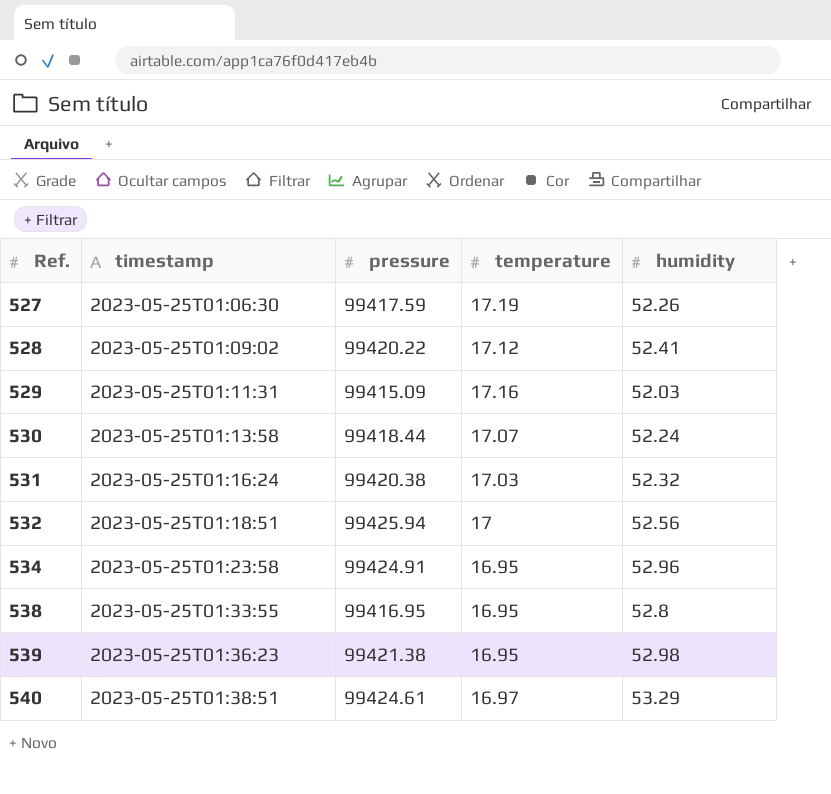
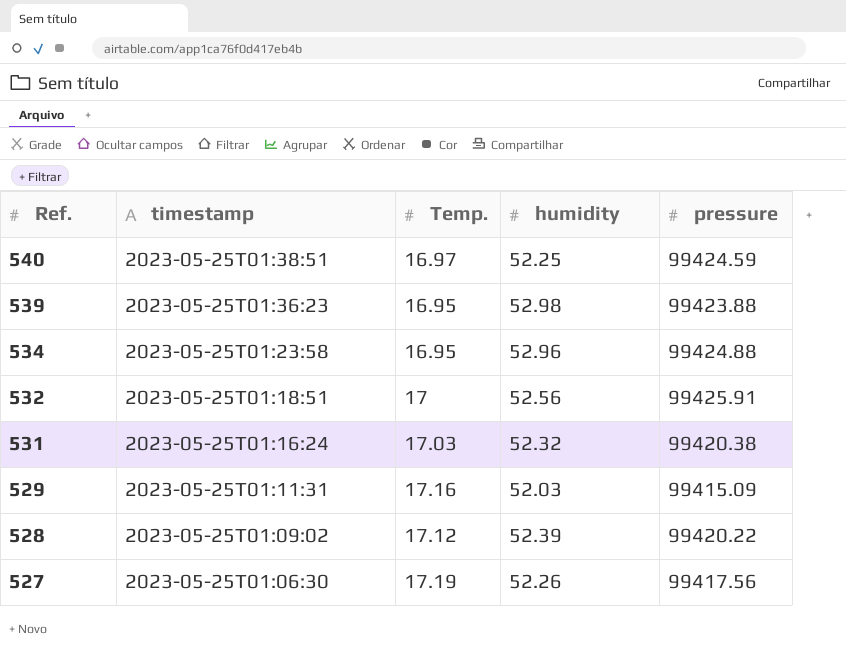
row order: Ref. ascending -> Ref. descending
column name: temperature -> Temp.
column pressure | position: 3 -> 5
row 530: 2023-05-25T01:13:58 | 99418.44 | 17.07 | 52.24 -> none
row 538: 2023-05-25T01:33:55 | 99416.95 | 16.95 | 52.8 -> none
540 | humidity: 53.29 -> 52.25
540 | pressure: 99424.61 -> 99424.59
539 | pressure: 99421.38 -> 99423.88
534 | pressure: 99424.91 -> 99424.88
532 | pressure: 99425.94 -> 99425.91
528 | humidity: 52.41 -> 52.39
527 | pressure: 99417.59 -> 99417.56

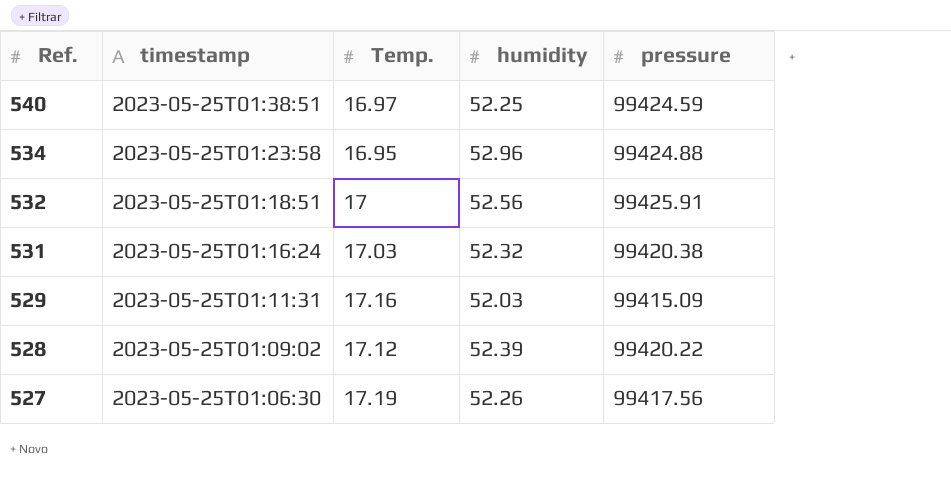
row 539: 2023-05-25T01:36:23 | 16.95 | 52.98 | 99423.88 -> none

